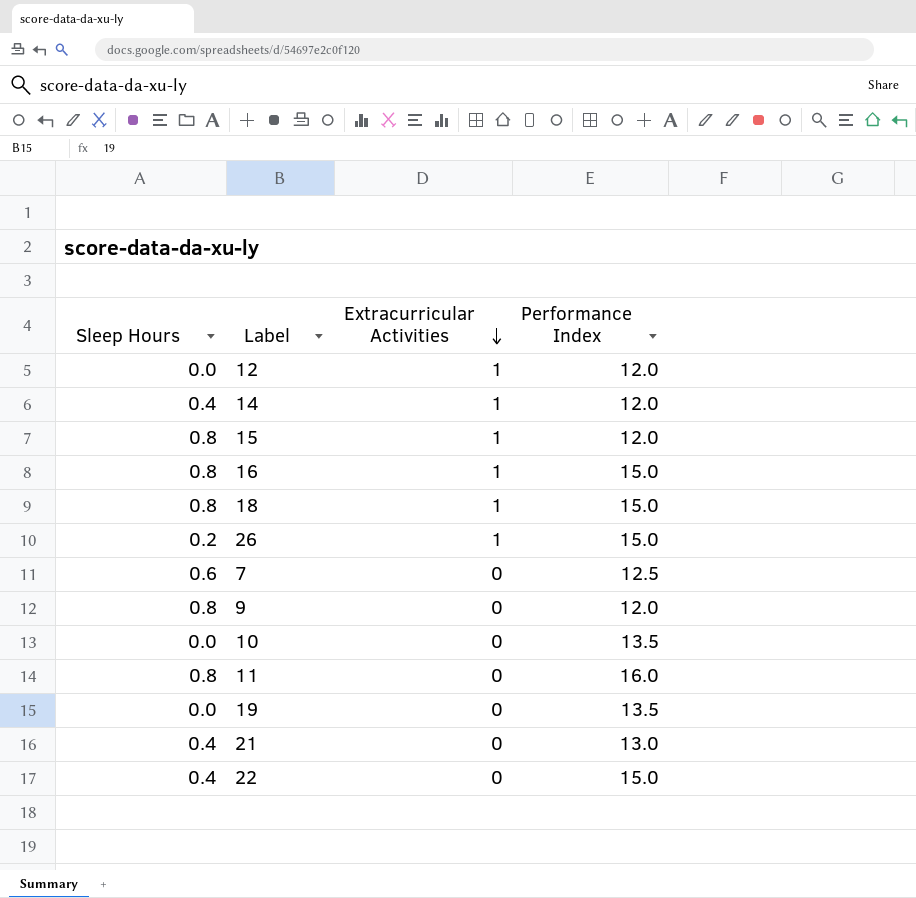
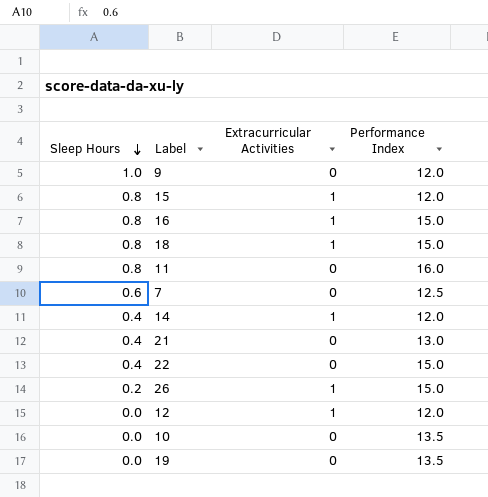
row order: Extracurricular Activities descending -> Sleep Hours descending
9 | Sleep Hours: 0.8 -> 1.0

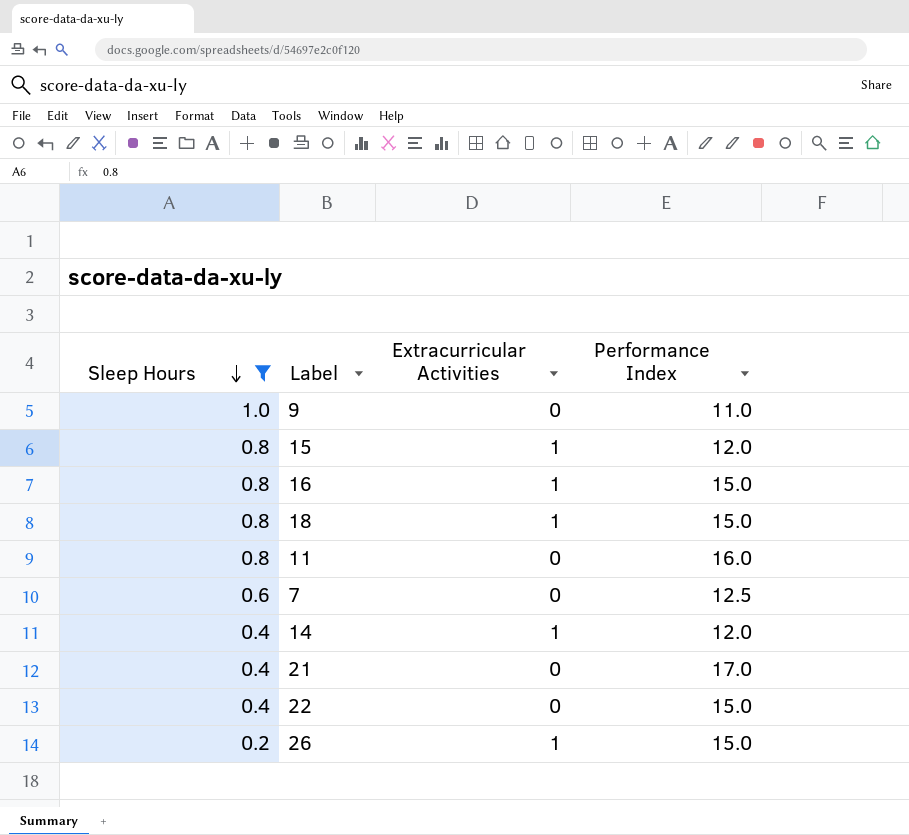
filter: none -> Sleep Hours != 0.0
9 | Performance Index: 12.0 -> 11.0
21 | Performance Index: 13.0 -> 17.0

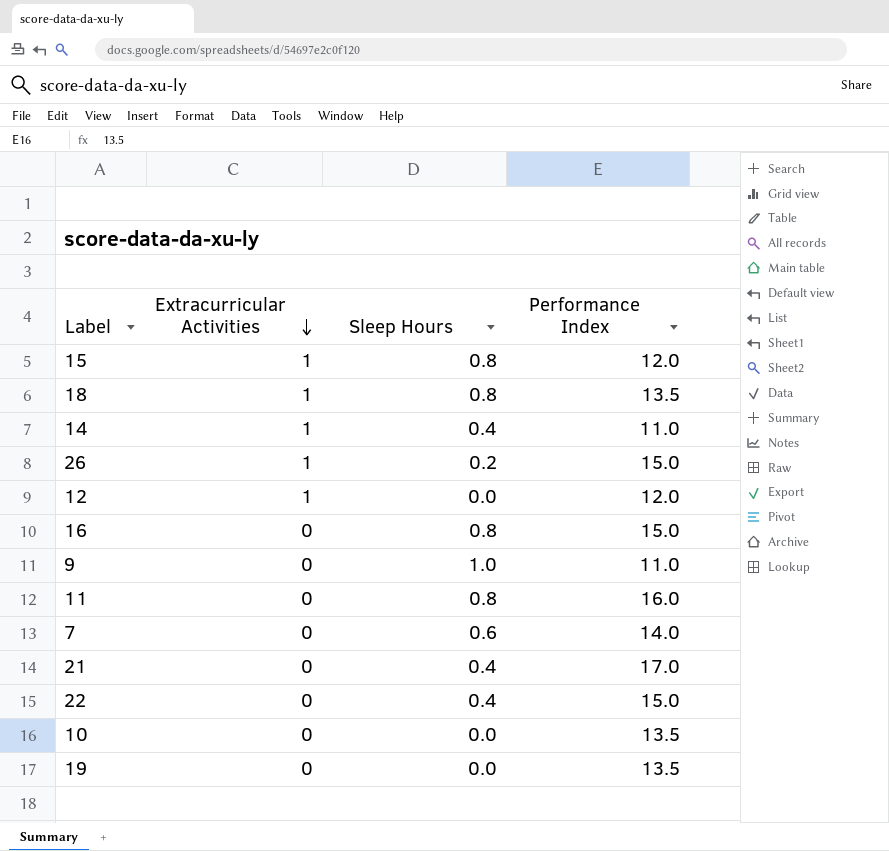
filter: Sleep Hours != 0.0 -> none
row order: Sleep Hours descending -> Extracurricular Activities descending
column Sleep Hours | position: 1 -> 3
18 | Performance Index: 15.0 -> 13.5
14 | Performance Index: 12.0 -> 11.0
16 | Extracurricular Activities: 1 -> 0
7 | Performance Index: 12.5 -> 14.0

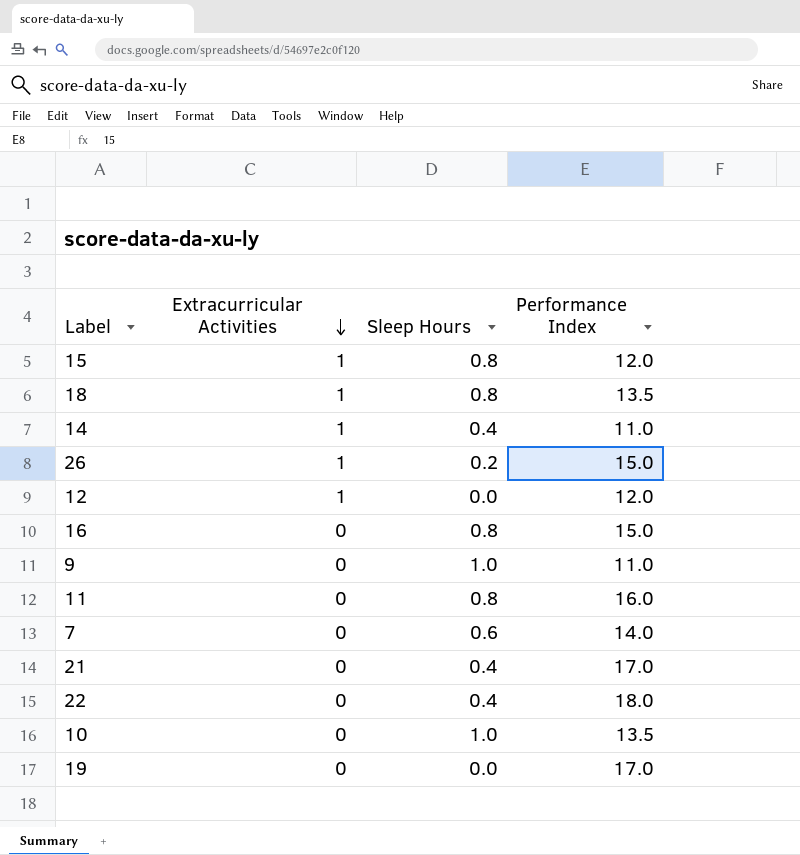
22 | Performance Index: 15.0 -> 18.0
10 | Sleep Hours: 0.0 -> 1.0
19 | Performance Index: 13.5 -> 17.0

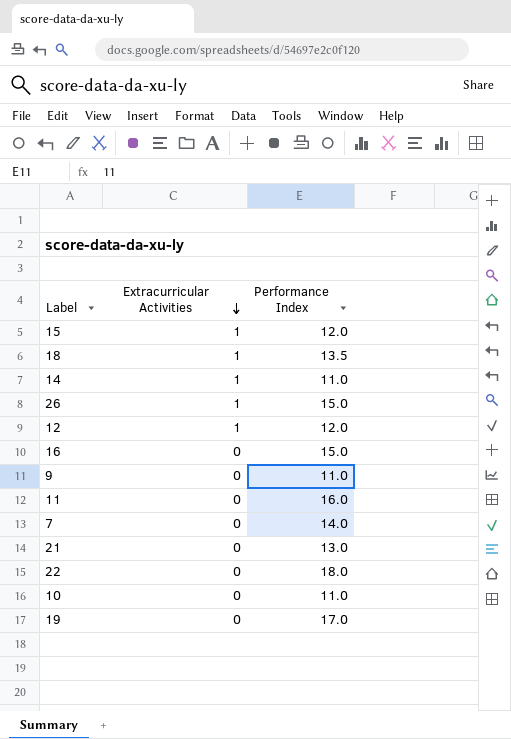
column Sleep Hours | position: 3 -> none
21 | Performance Index: 17.0 -> 13.0
10 | Performance Index: 13.5 -> 11.0

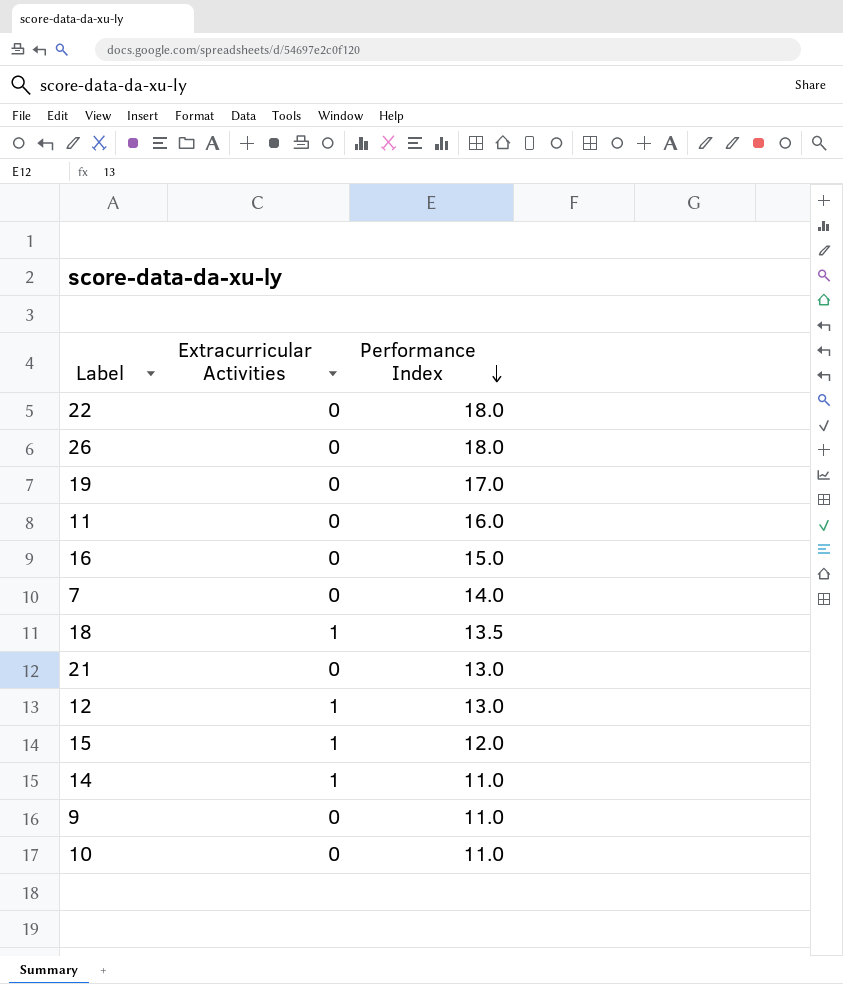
row order: Extracurricular Activities descending -> Performance Index descending
26 | Extracurricular Activities: 1 -> 0
26 | Performance Index: 15.0 -> 18.0
12 | Performance Index: 12.0 -> 13.0

